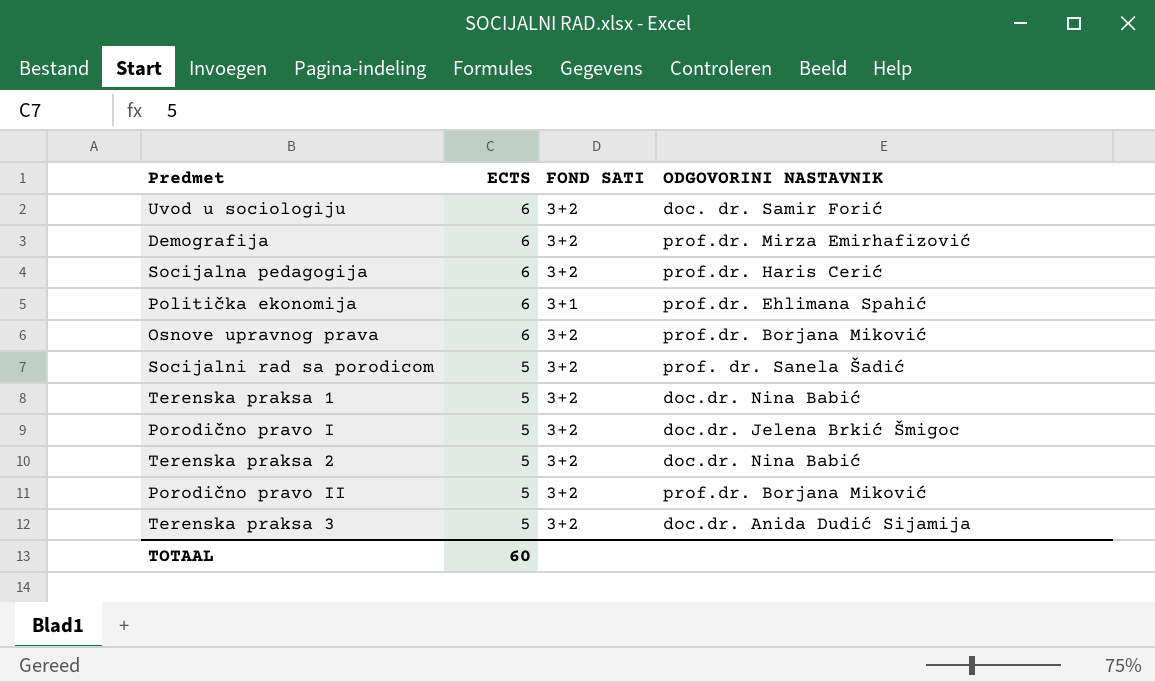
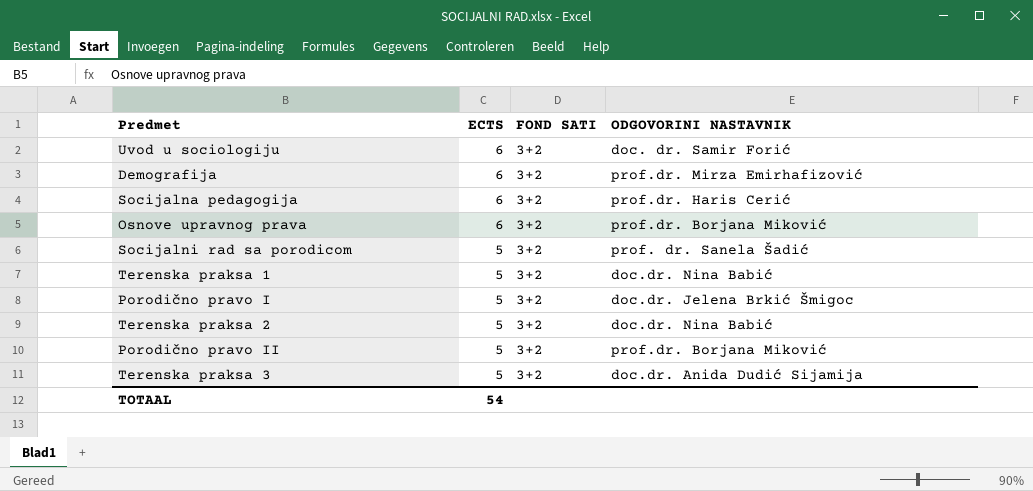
row Politička ekonomija: 6 | 3+1 | prof.dr. Ehlimana Spahić -> none
TOTAAL | ECTS: 60 -> 54

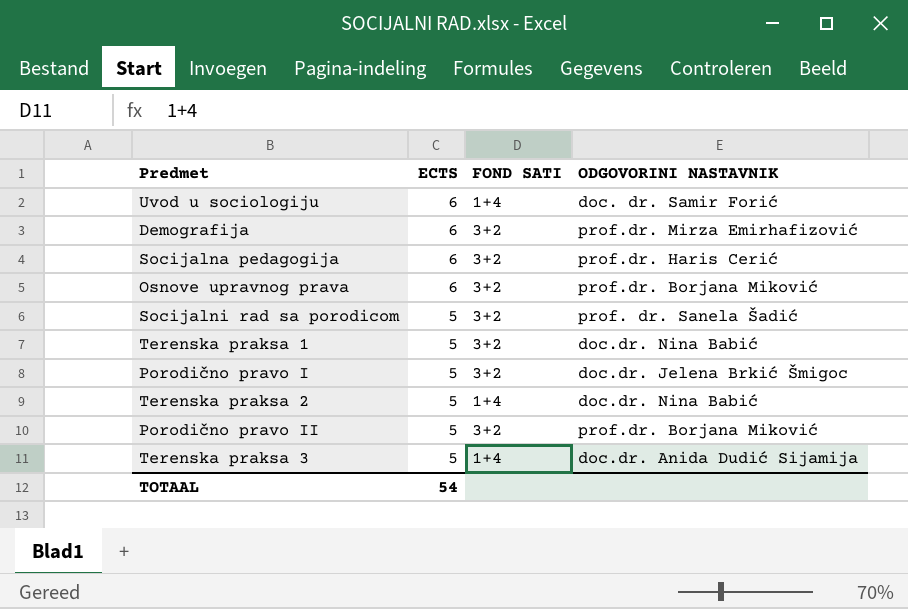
Uvod u sociologiju | FOND SATI: 3+2 -> 1+4
Terenska praksa 2 | FOND SATI: 3+2 -> 1+4
Terenska praksa 3 | FOND SATI: 3+2 -> 1+4

